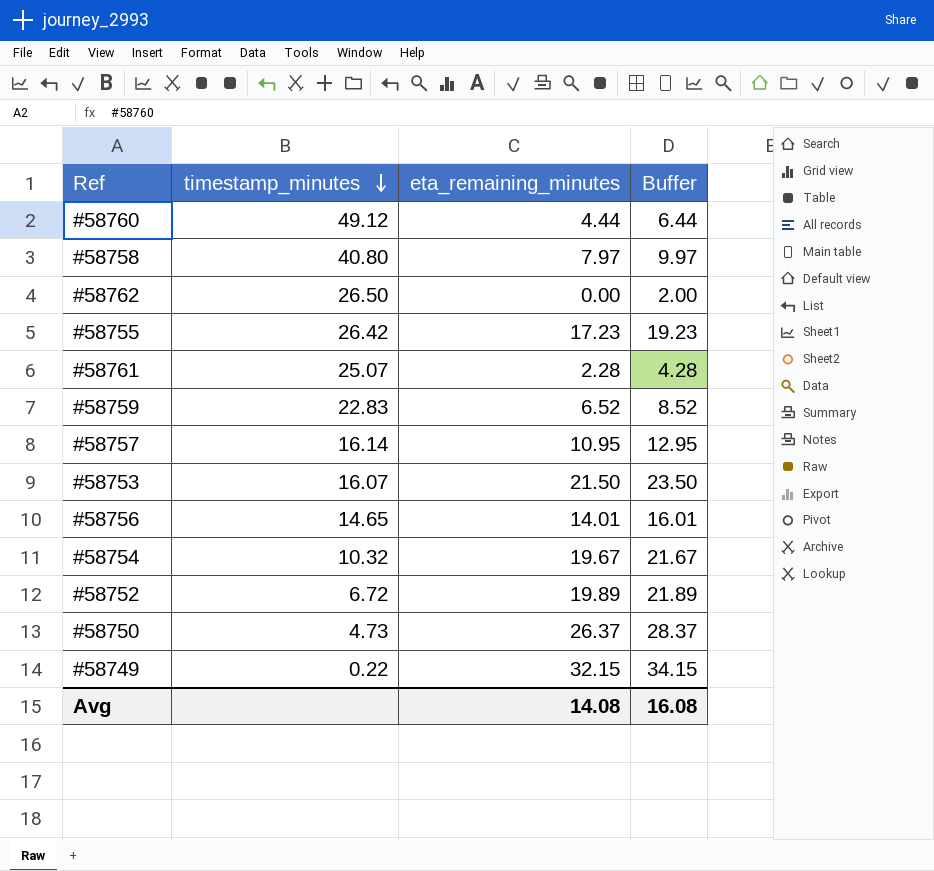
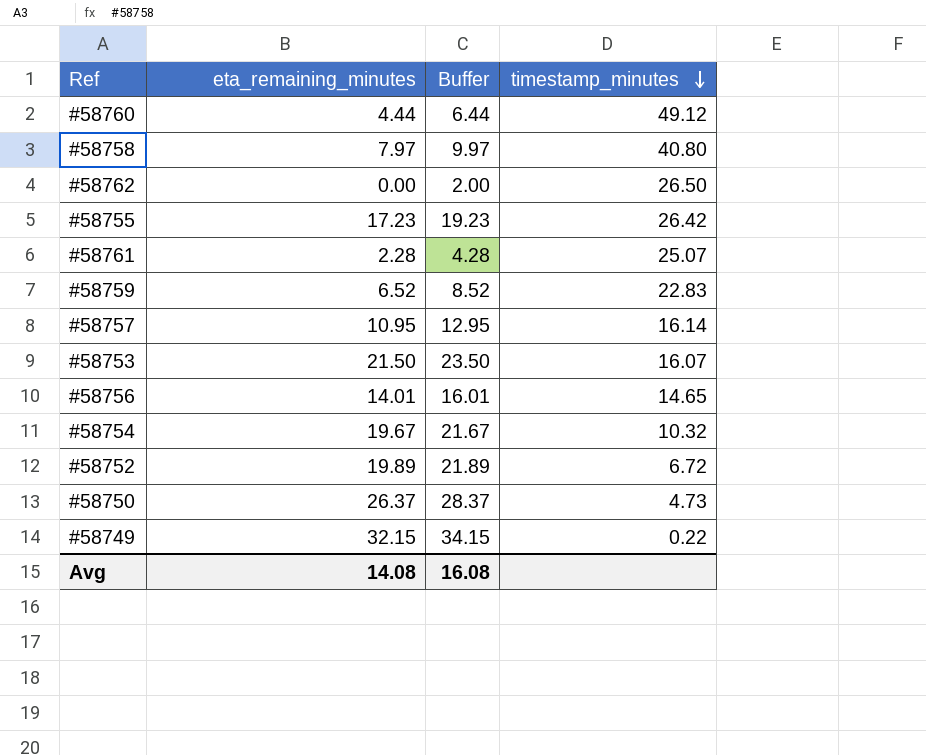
column timestamp_minutes | position: 2 -> 4

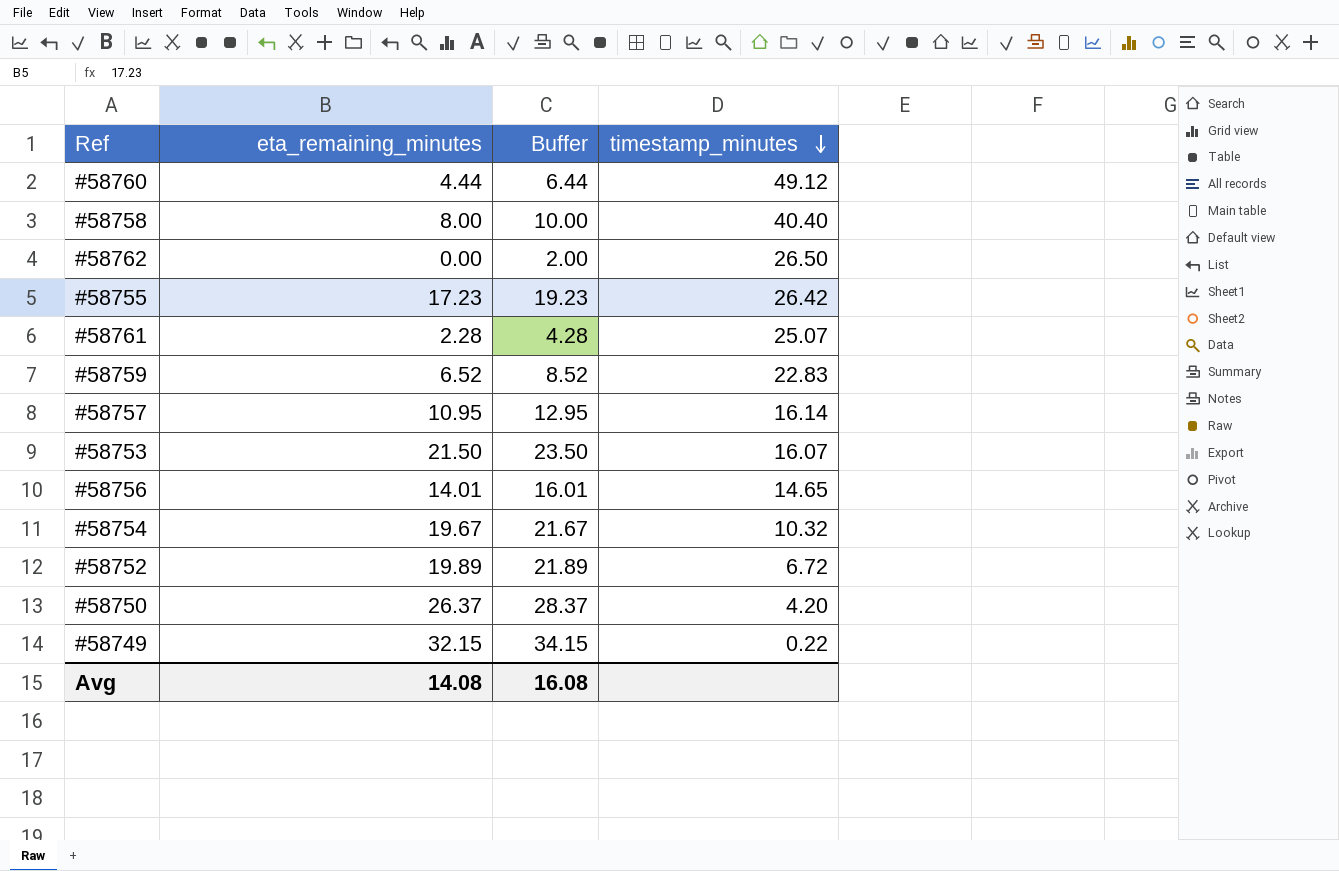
#58758 | eta_remaining_minutes: 7.97 -> 8.00
#58758 | Buffer: 9.97 -> 10.00
#58758 | timestamp_minutes: 40.80 -> 40.40
#58750 | timestamp_minutes: 4.73 -> 4.20

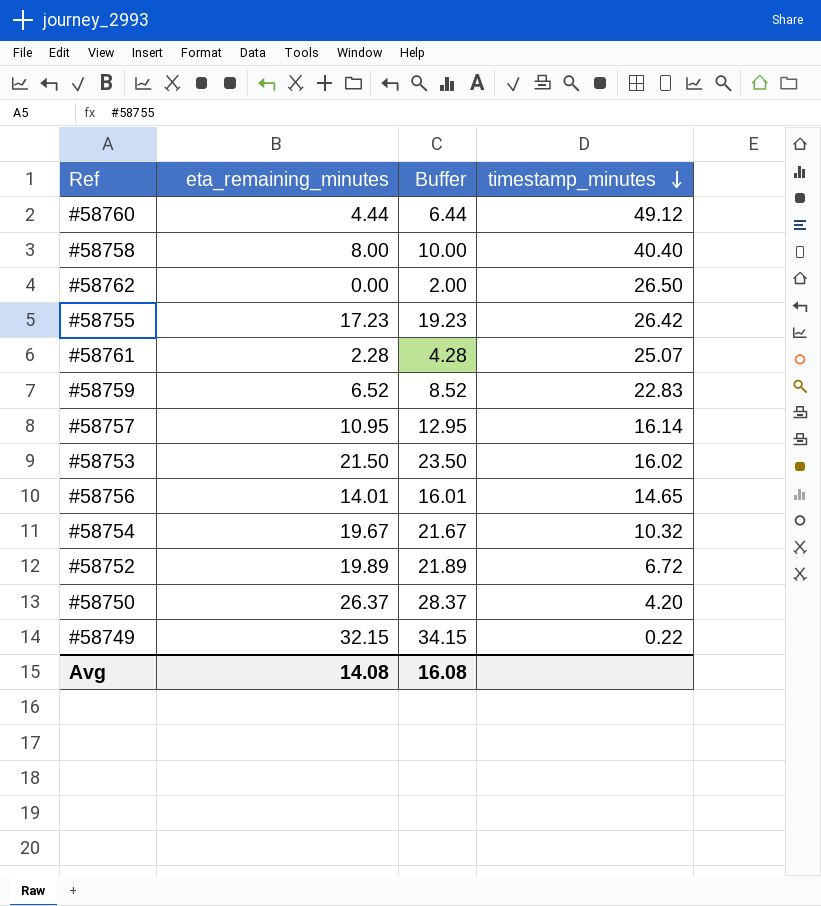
#58753 | timestamp_minutes: 16.07 -> 16.02

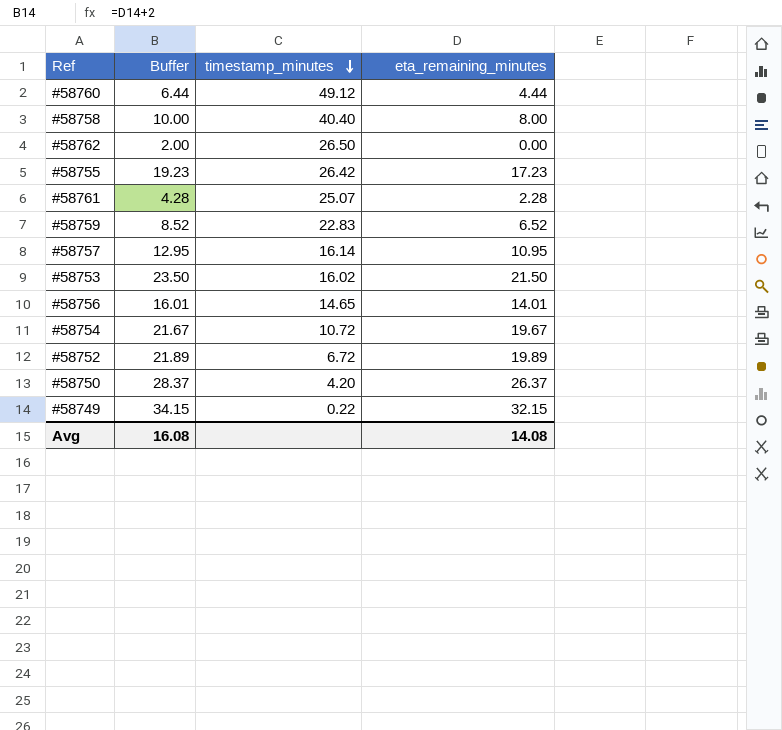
column eta_remaining_minutes | position: 2 -> 4
#58754 | timestamp_minutes: 10.32 -> 10.72

